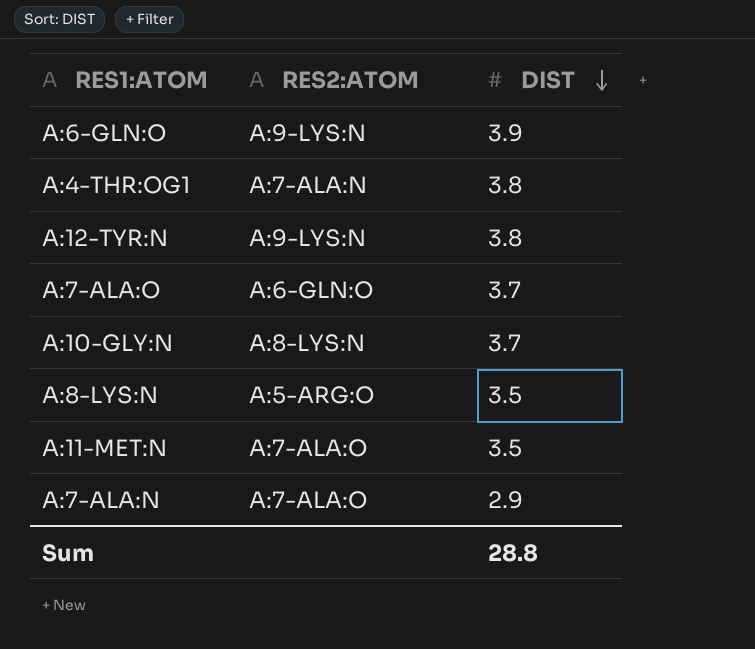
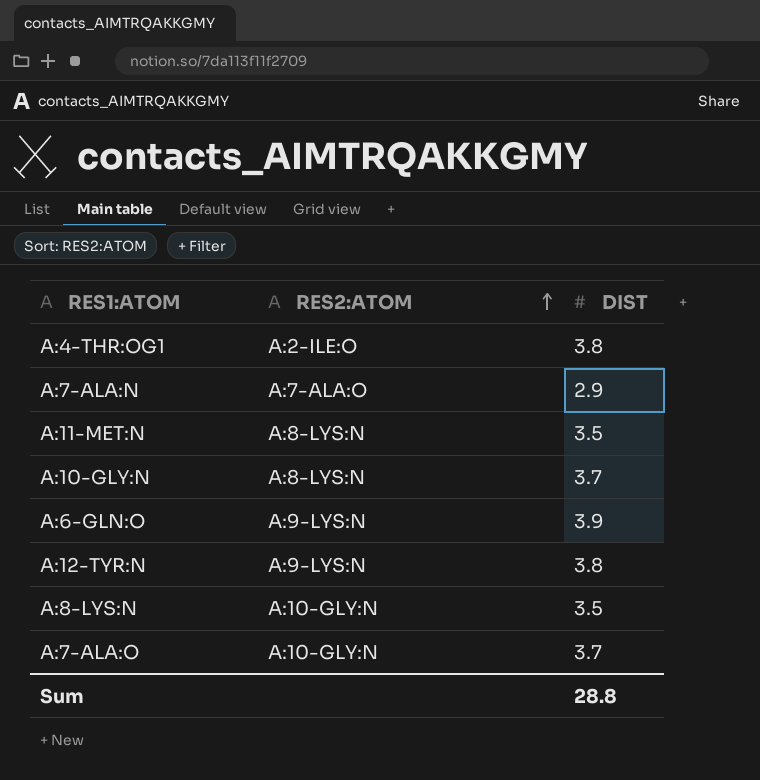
row order: DIST descending -> RES2:ATOM ascending
A:4-THR:OG1 | RES2:ATOM: A:7-ALA:N -> A:2-ILE:O
A:11-MET:N | RES2:ATOM: A:7-ALA:O -> A:8-LYS:N
A:8-LYS:N | RES2:ATOM: A:5-ARG:O -> A:10-GLY:N
A:7-ALA:O | RES2:ATOM: A:6-GLN:O -> A:10-GLY:N

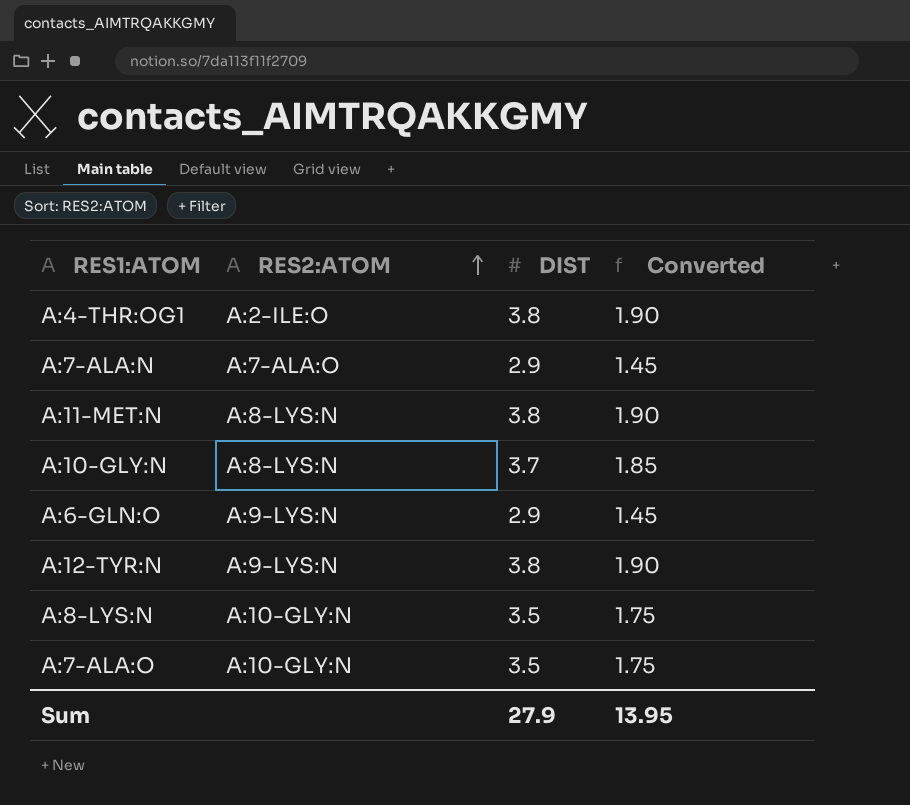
column Converted | formula: none -> [DIST] * 0.5
A:11-MET:N | DIST: 3.5 -> 3.8
A:6-GLN:O | DIST: 3.9 -> 2.9
A:7-ALA:O | DIST: 3.7 -> 3.5
Sum | DIST: 28.8 -> 27.9

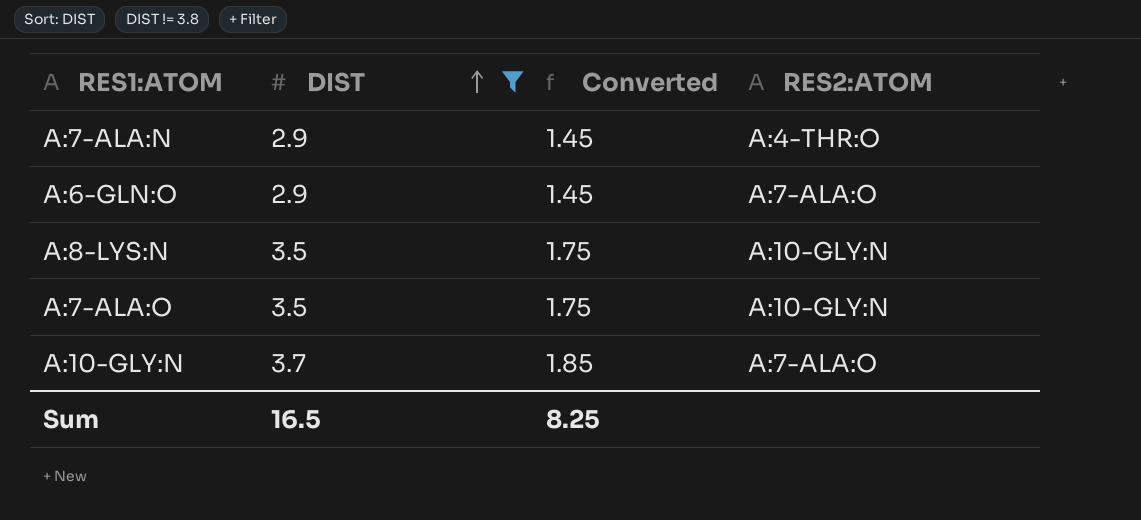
filter: none -> DIST != 3.8
row order: RES2:ATOM ascending -> DIST ascending
column RES2:ATOM | position: 2 -> 4
A:7-ALA:N | RES2:ATOM: A:7-ALA:O -> A:4-THR:O
A:6-GLN:O | RES2:ATOM: A:9-LYS:N -> A:7-ALA:O
A:10-GLY:N | RES2:ATOM: A:8-LYS:N -> A:7-ALA:O
Sum | DIST: 27.9 -> 16.5
Sum | Converted: 13.95 -> 8.25

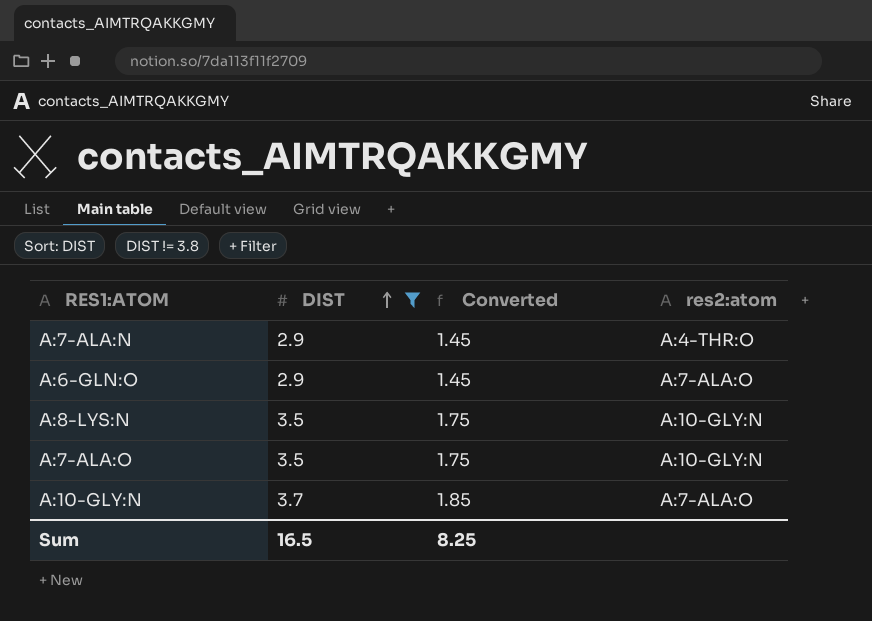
column name: RES2:ATOM -> res2:atom

